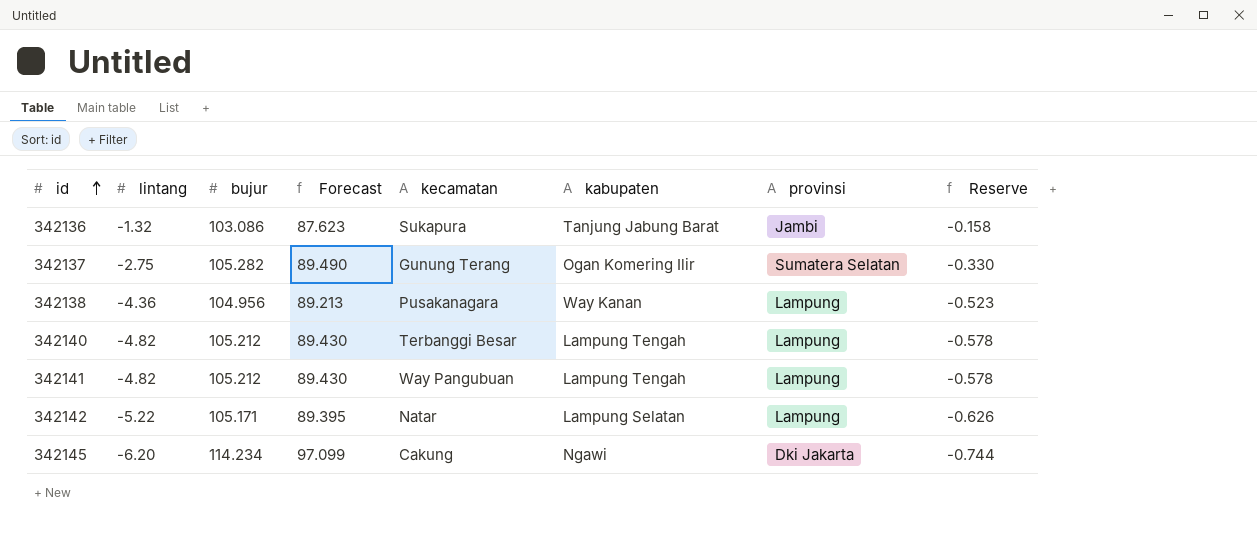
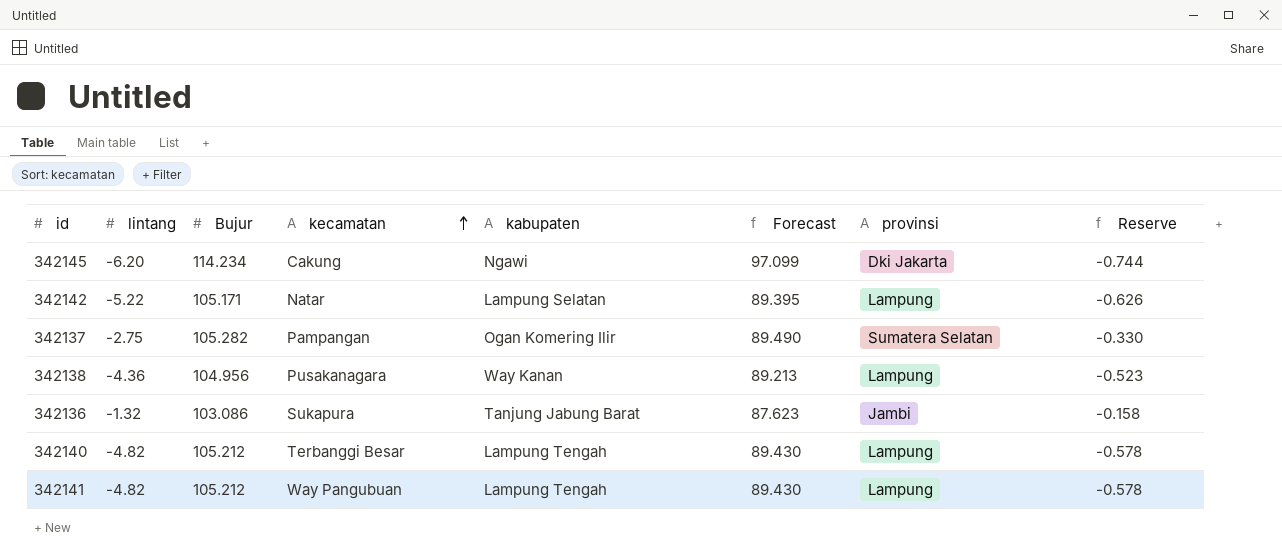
row order: id ascending -> kecamatan ascending
column name: bujur -> Bujur
column Forecast | position: 4 -> 6
342137 | kecamatan: Gunung Terang -> Pampangan

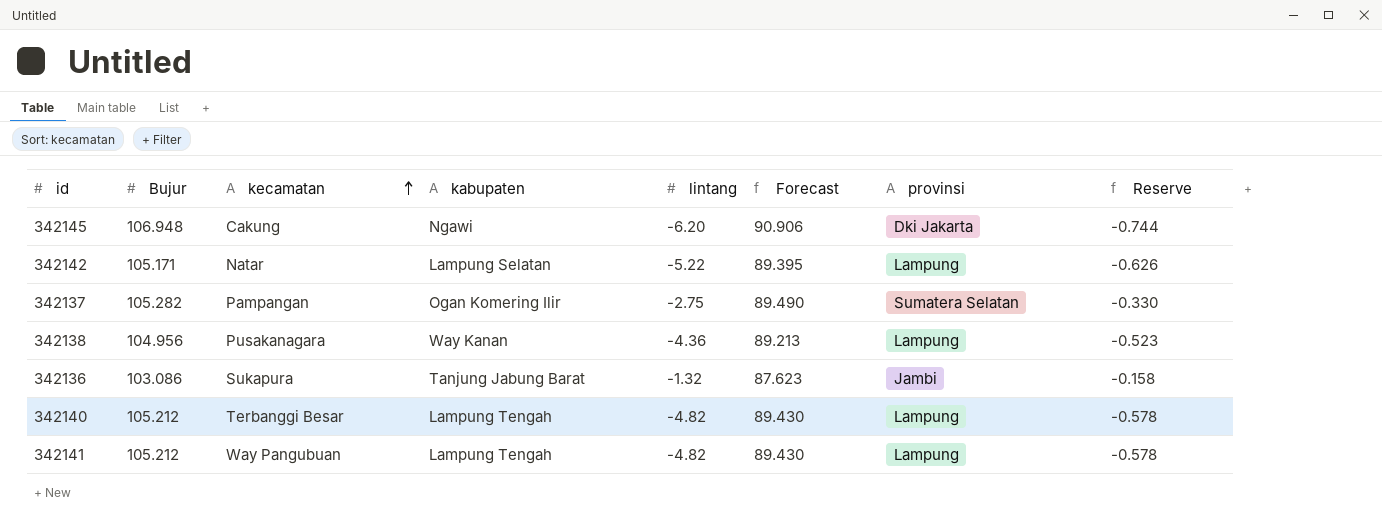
column lintang | position: 2 -> 5
342145 | Bujur: 114.234 -> 106.948
342145 | Forecast: 97.099 -> 90.906

